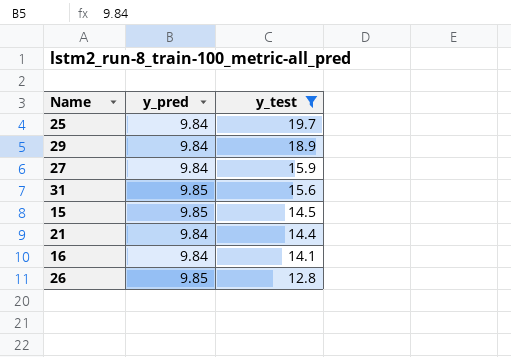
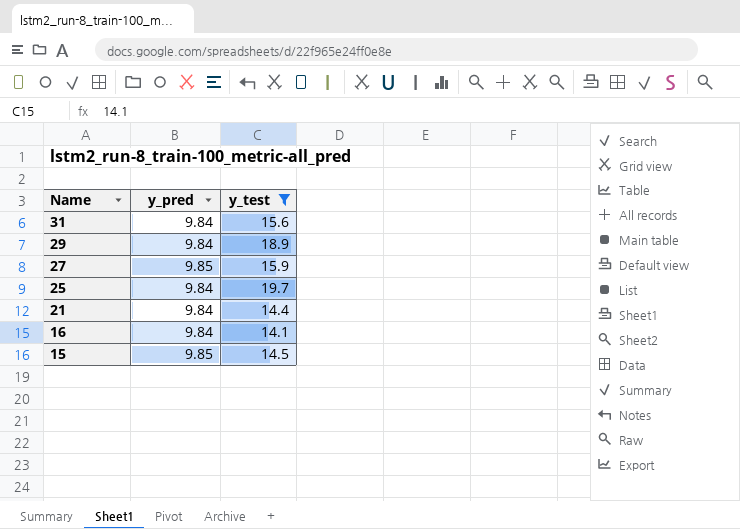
row order: y_test descending -> Name descending
row 26: 9.85 | 12.8 -> none
31 | y_pred: 9.85 -> 9.84
27 | y_pred: 9.84 -> 9.85

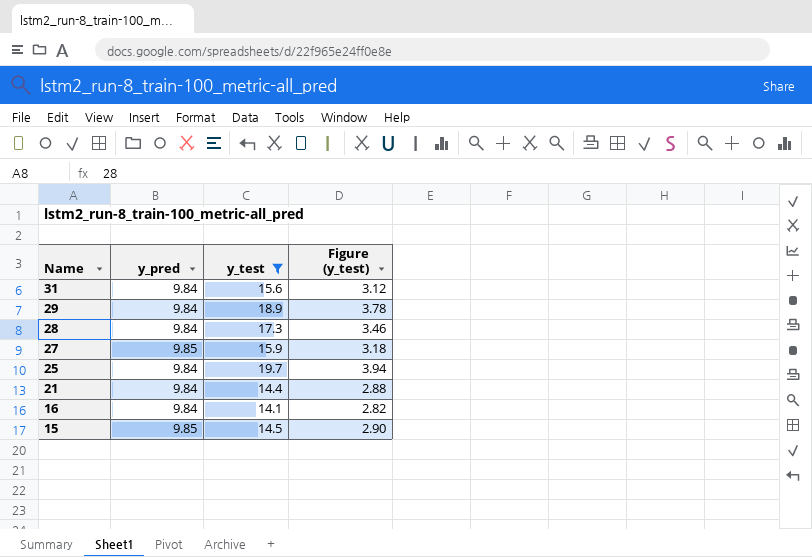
column Figure (y_test) | formula: none -> [y_test] * 0.2
row 28: none -> 9.84 | 17.3 | 3.46

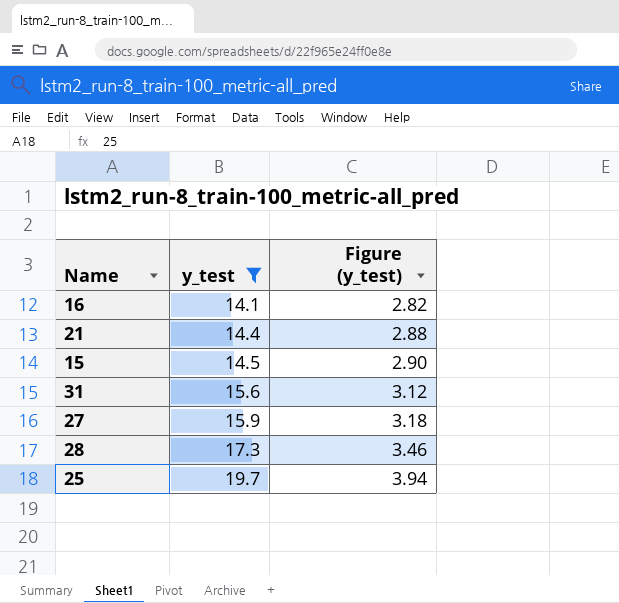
row order: Name descending -> y_test ascending
column y_pred | position: 2 -> none
row 29: 9.84 | 18.9 | 3.78 -> none

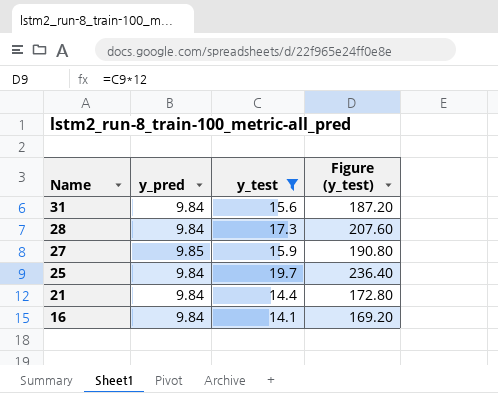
row order: y_test ascending -> Name descending
column y_pred | position: none -> 2
column Figure (y_test) | formula: [y_test] * 0.2 -> [y_test] * 12
row 15: 14.5 | 2.90 -> none

